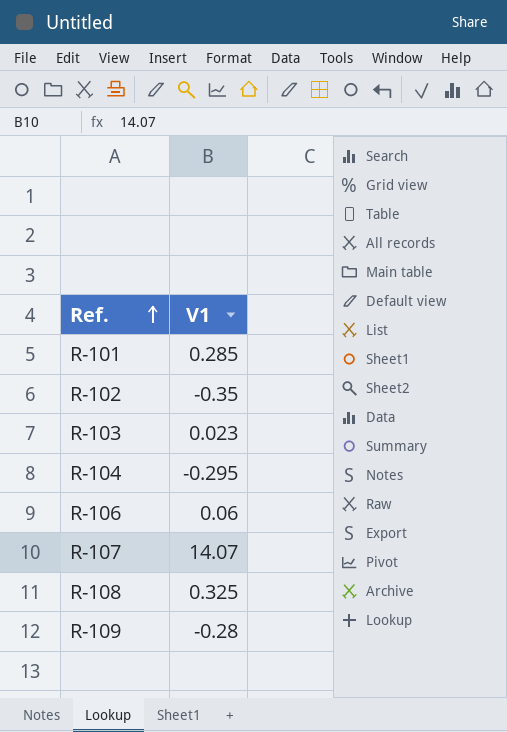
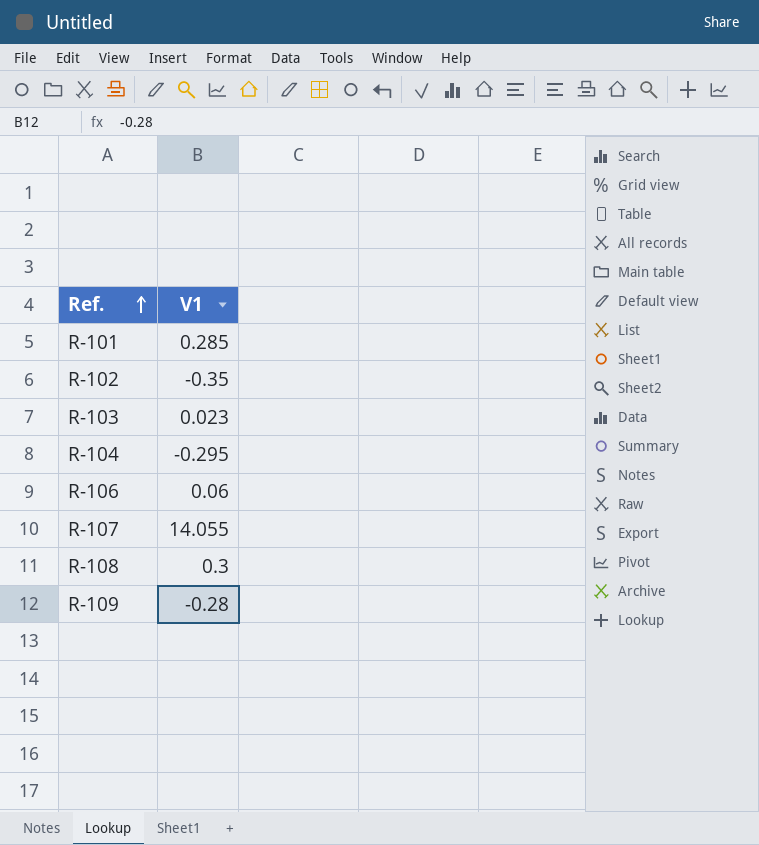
R-107 | V1: 14.07 -> 14.055
R-108 | V1: 0.325 -> 0.3

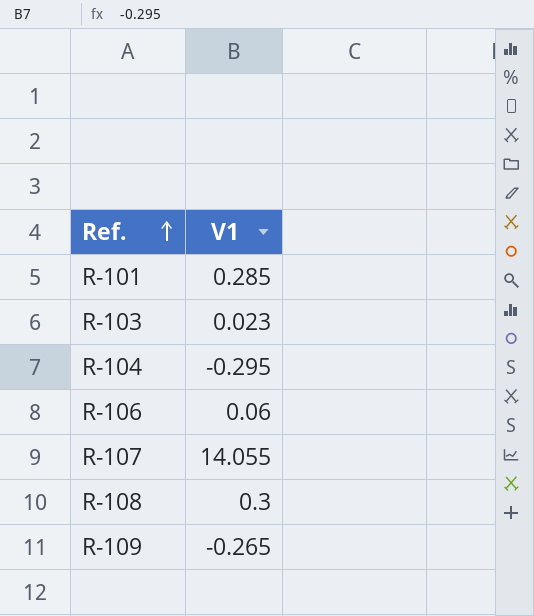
row R-102: -0.35 -> none
R-109 | V1: -0.28 -> -0.265

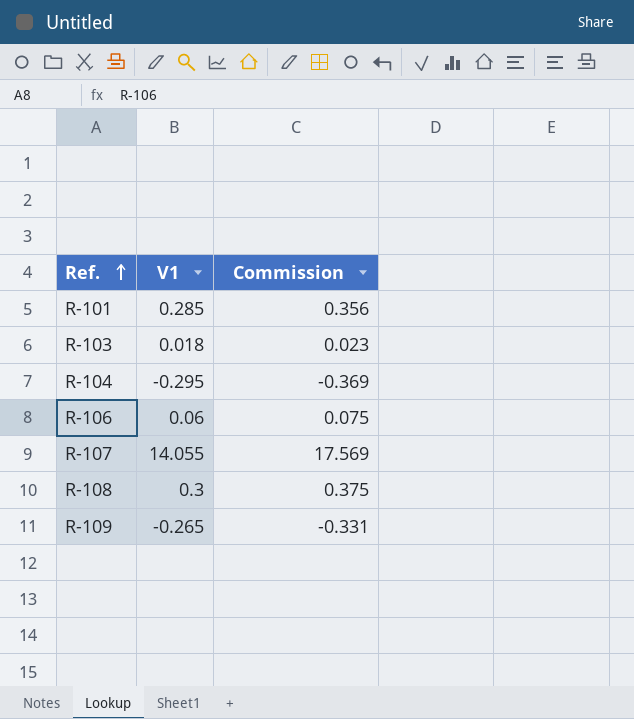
column Commission | formula: none -> [V1] * 1.25
R-103 | V1: 0.023 -> 0.018

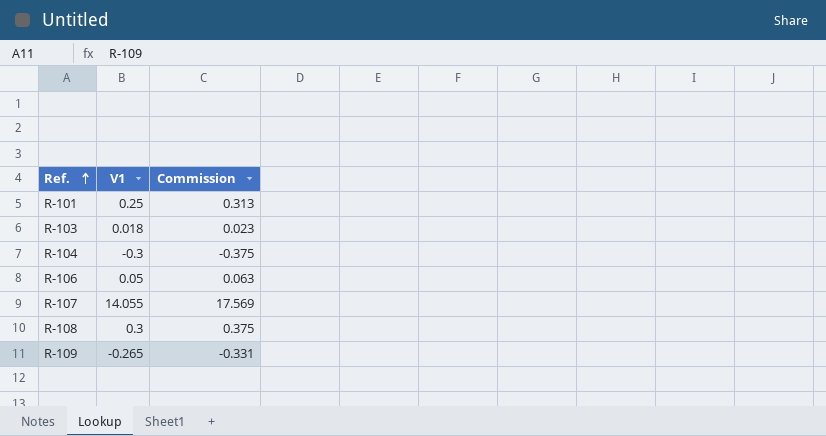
R-101 | V1: 0.285 -> 0.25
R-101 | Commission: 0.356 -> 0.313
R-104 | V1: -0.295 -> -0.3
R-104 | Commission: -0.369 -> -0.375
R-106 | V1: 0.06 -> 0.05
R-106 | Commission: 0.075 -> 0.063

